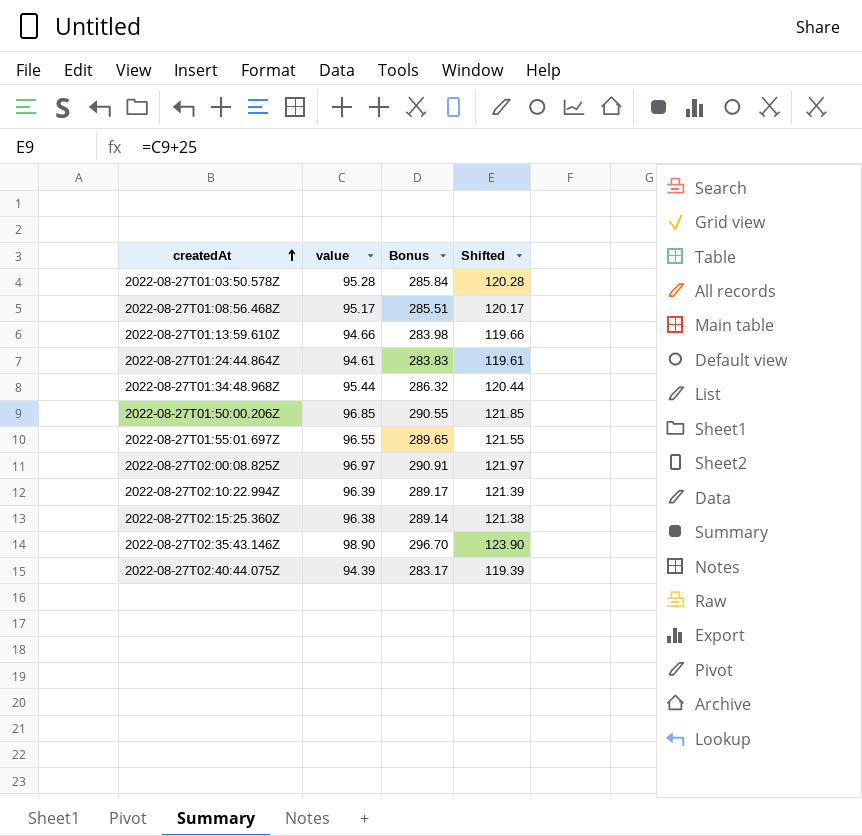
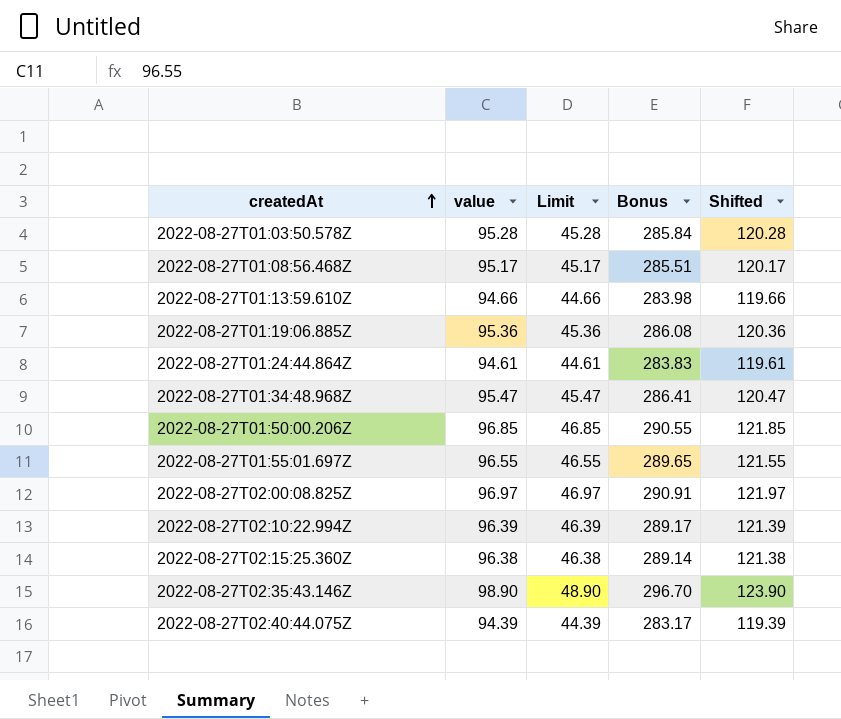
column Limit | formula: none -> [value] - 50
row 2022-08-27T01:19:06.885Z: none -> 95.36 | 45.36 | 286.08 | 120.36
2022-08-27T01:34:48.968Z | value: 95.44 -> 95.47
2022-08-27T01:34:48.968Z | Bonus: 286.32 -> 286.41
2022-08-27T01:34:48.968Z | Shifted: 120.44 -> 120.47

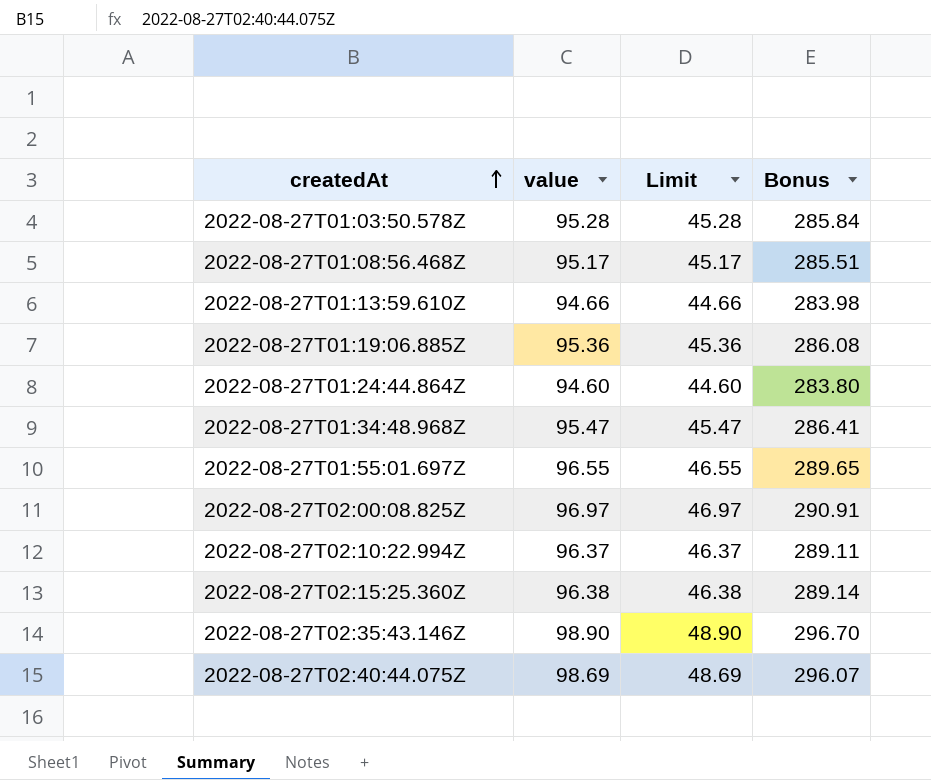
column Shifted | formula: [value] + 25 -> none
row 2022-08-27T01:50:00.206Z: 96.85 | 46.85 | 290.55 | 121.85 -> none
2022-08-27T01:24:44.864Z | value: 94.61 -> 94.60
2022-08-27T01:24:44.864Z | Limit: 44.61 -> 44.60
2022-08-27T01:24:44.864Z | Bonus: 283.83 -> 283.80
2022-08-27T02:10:22.994Z | value: 96.39 -> 96.37
2022-08-27T02:10:22.994Z | Limit: 46.39 -> 46.37
2022-08-27T02:10:22.994Z | Bonus: 289.17 -> 289.11
2022-08-27T02:40:44.075Z | value: 94.39 -> 98.69
2022-08-27T02:40:44.075Z | Limit: 44.39 -> 48.69
2022-08-27T02:40:44.075Z | Bonus: 283.17 -> 296.07

